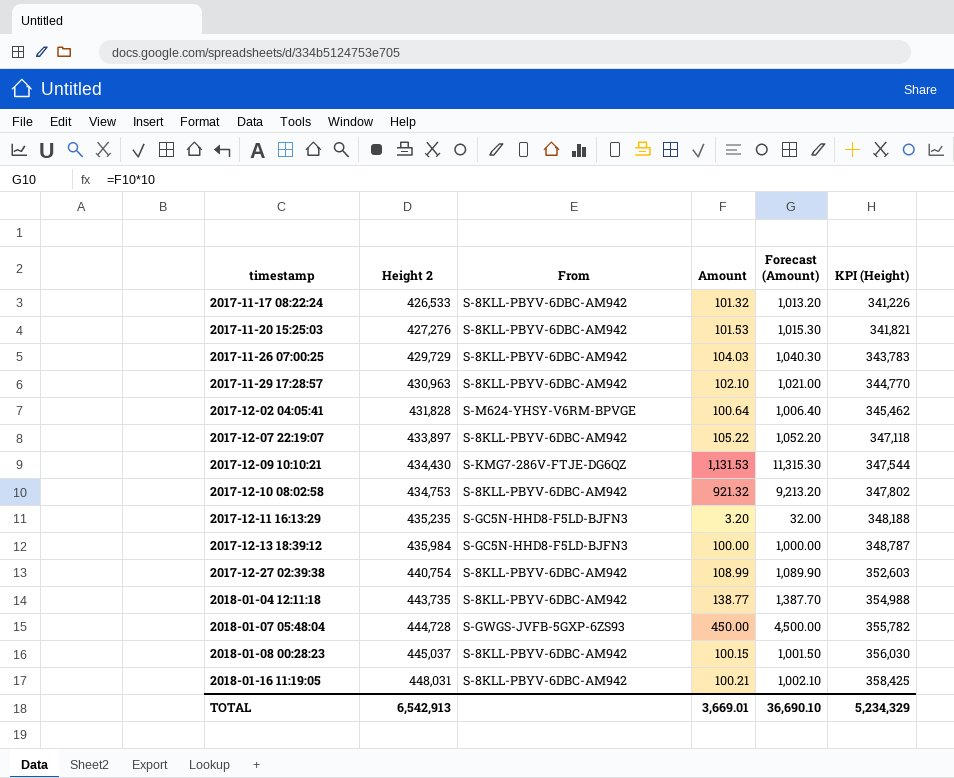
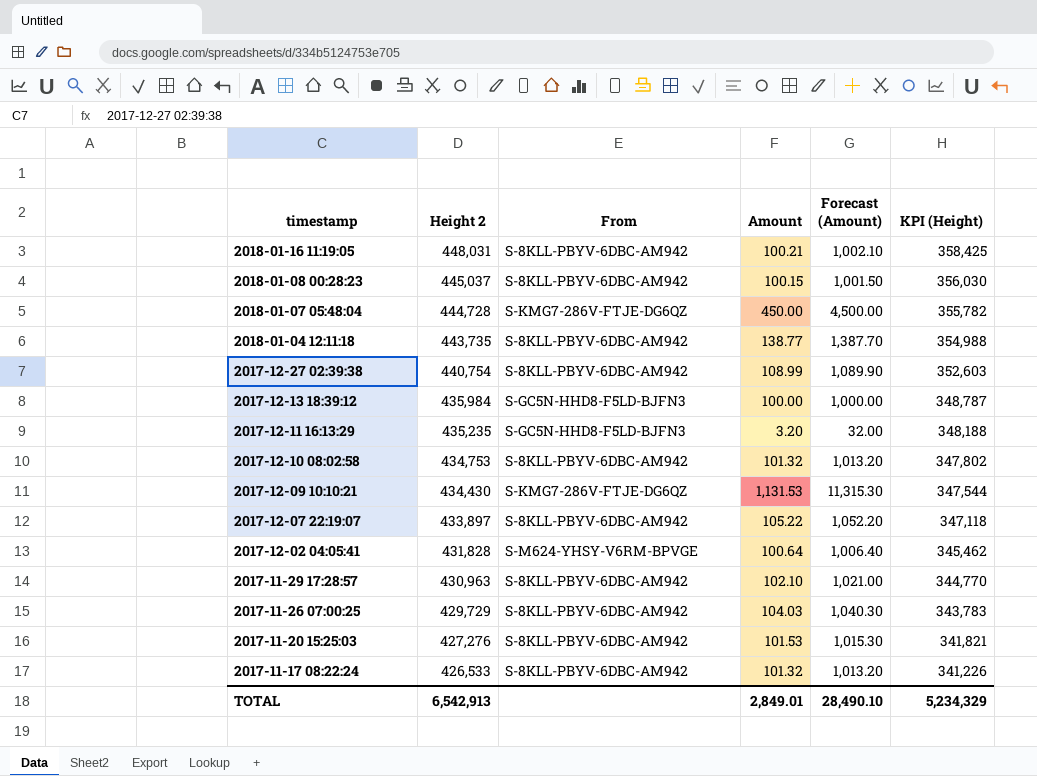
row order: timestamp ascending -> timestamp descending
2018-01-07 05:48:04 | From: S-GWGS-JVFB-5GXP-6ZS93 -> S-KMG7-286V-FTJE-DG6QZ
2017-12-10 08:02:58 | Amount: 921.32 -> 101.32
2017-12-10 08:02:58 | Forecast (Amount): 9,213.20 -> 1,013.20
TOTAL | Amount: 3,669.01 -> 2,849.01
TOTAL | Forecast (Amount): 36,690.10 -> 28,490.10

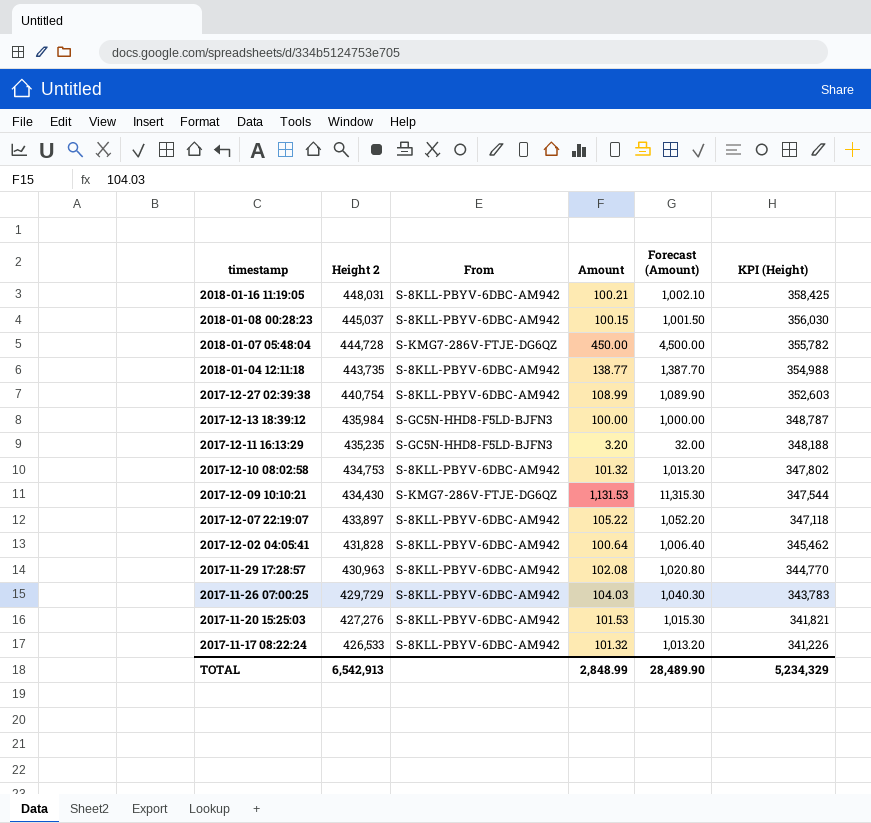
2017-12-02 04:05:41 | From: S-M624-YHSY-V6RM-BPVGE -> S-8KLL-PBYV-6DBC-AM942
2017-11-29 17:28:57 | Amount: 102.10 -> 102.08
2017-11-29 17:28:57 | Forecast (Amount): 1,021.00 -> 1,020.80
TOTAL | Amount: 2,849.01 -> 2,848.99
TOTAL | Forecast (Amount): 28,490.10 -> 28,489.90

